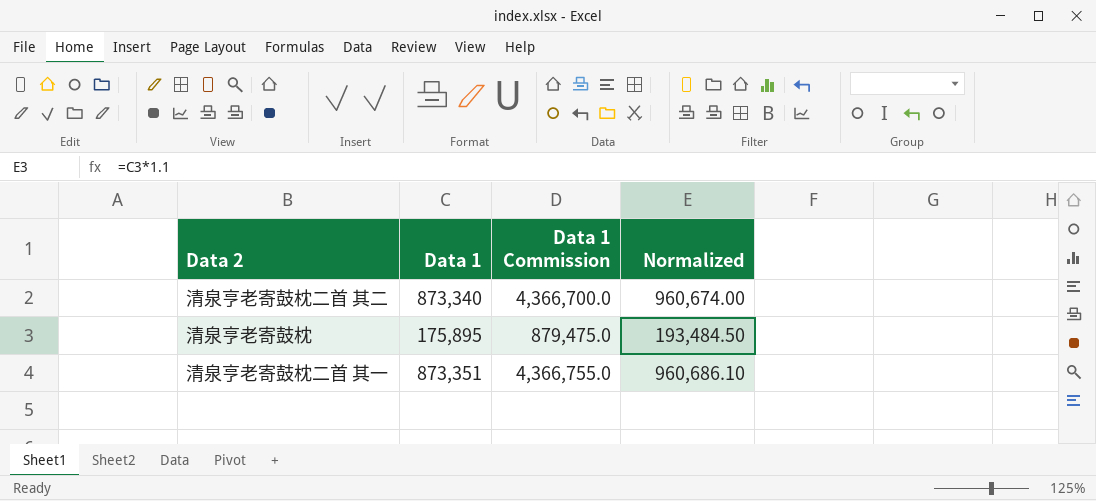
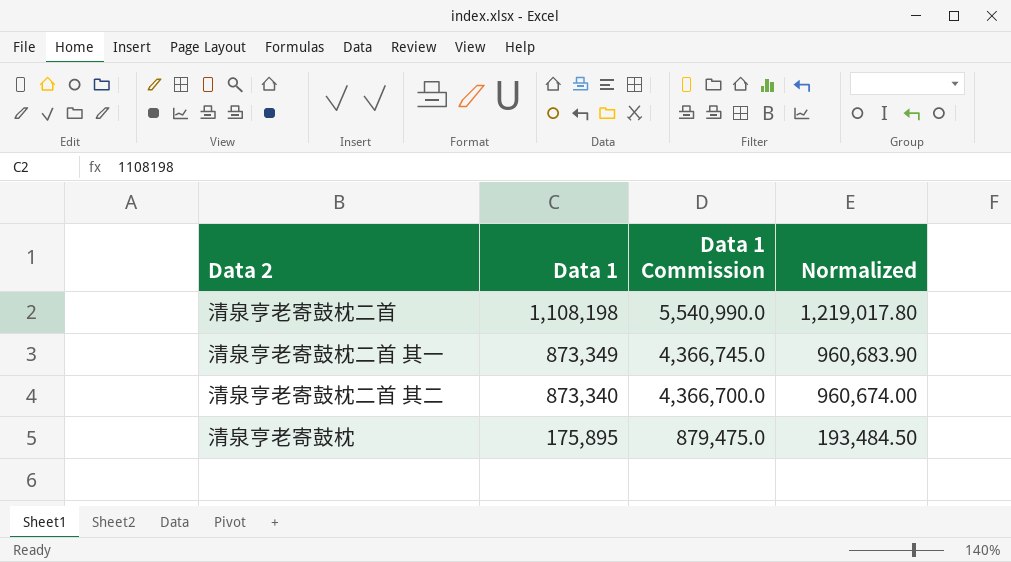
row order: none -> Data 1 descending
row 清泉亨老寄鼓枕二首: none -> 1,108,198 | 5,540,990.0 | 1,219,017.80
清泉亨老寄鼓枕二首 其一 | Data 1: 873,351 -> 873,349
清泉亨老寄鼓枕二首 其一 | Data 1 Commission: 4,366,755.0 -> 4,366,745.0
清泉亨老寄鼓枕二首 其一 | Normalized: 960,686.10 -> 960,683.90

